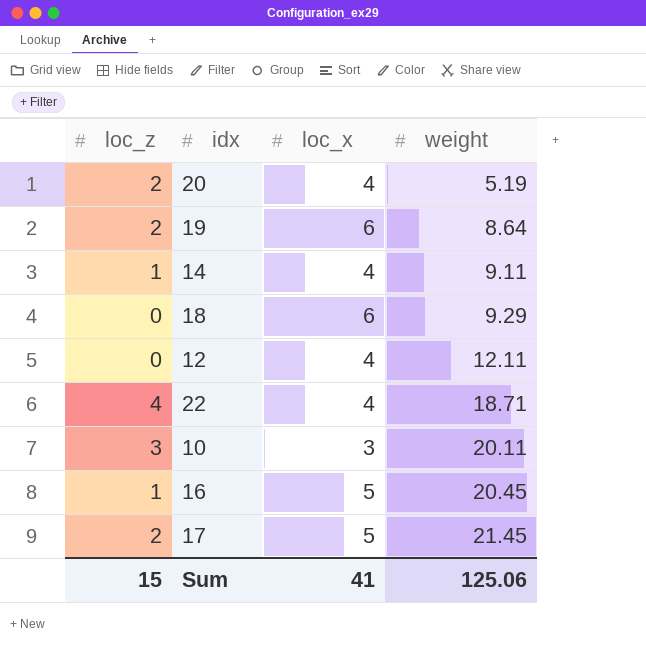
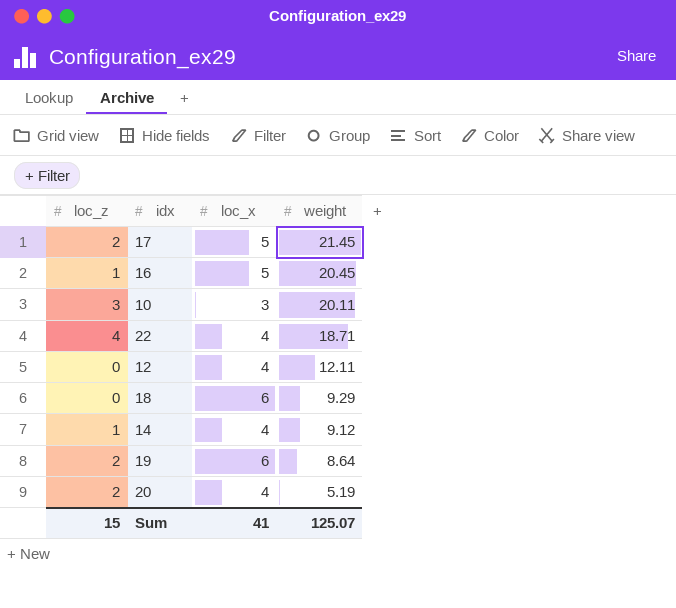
row order: weight ascending -> weight descending
14 | weight: 9.11 -> 9.12
Sum | weight: 125.06 -> 125.07

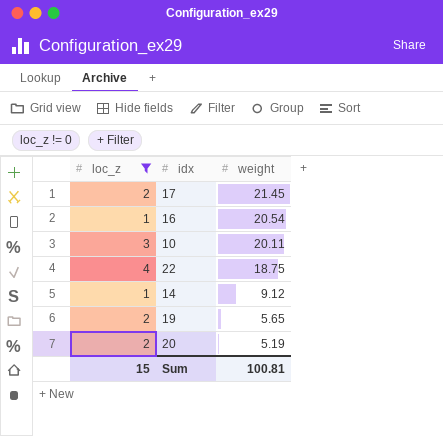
filter: none -> loc_z != 0
column loc_x | position: 3 -> none
16 | weight: 20.45 -> 20.54
22 | weight: 18.71 -> 18.75
19 | weight: 8.64 -> 5.65
Sum | weight: 125.07 -> 100.81

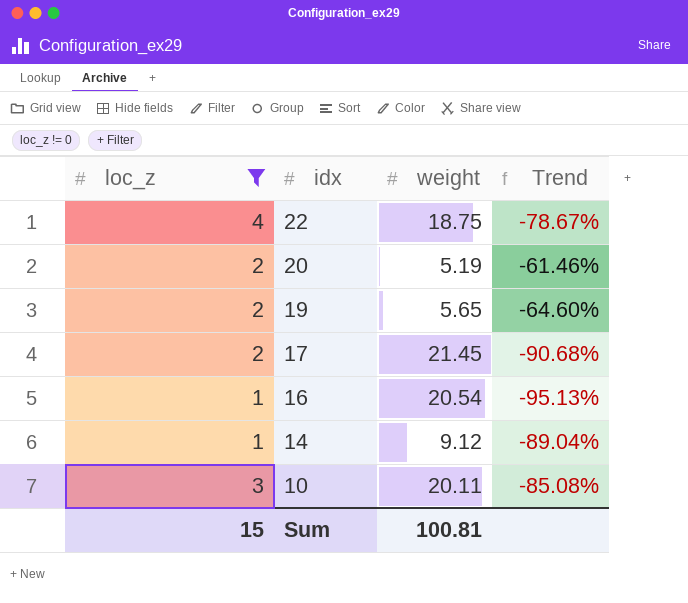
row order: weight descending -> idx descending
column Trend | formula: none -> ([loc_z] - [weight]) / [weight]

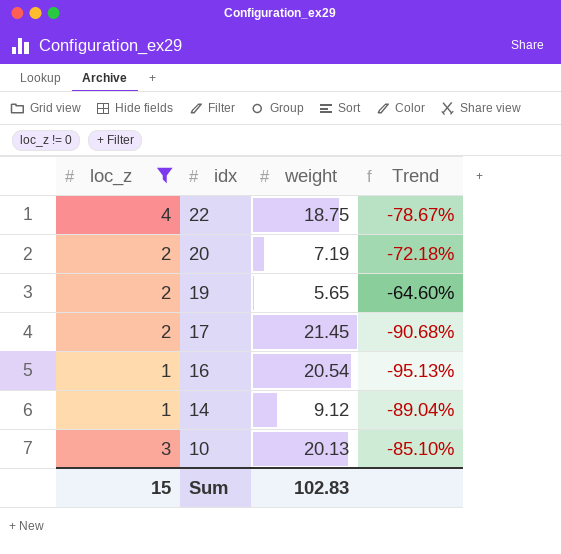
20 | weight: 5.19 -> 7.19
20 | Trend: -61.46% -> -72.18%
10 | weight: 20.11 -> 20.13
10 | Trend: -85.08% -> -85.10%
Sum | weight: 100.81 -> 102.83

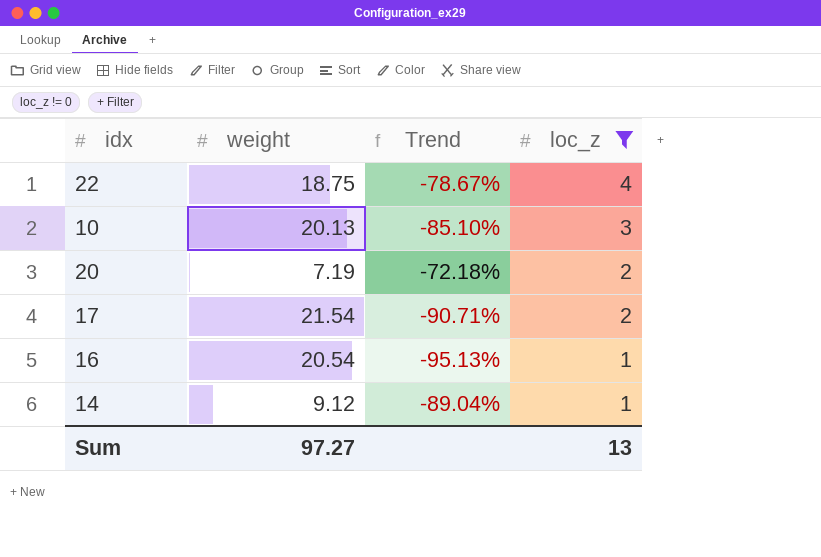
row order: idx descending -> loc_z descending
column loc_z | position: 1 -> 4
row 19: 2 | 5.65 | -64.60% -> none
17 | weight: 21.45 -> 21.54
17 | Trend: -90.68% -> -90.71%
Sum | weight: 102.83 -> 97.27
Sum | loc_z: 15 -> 13

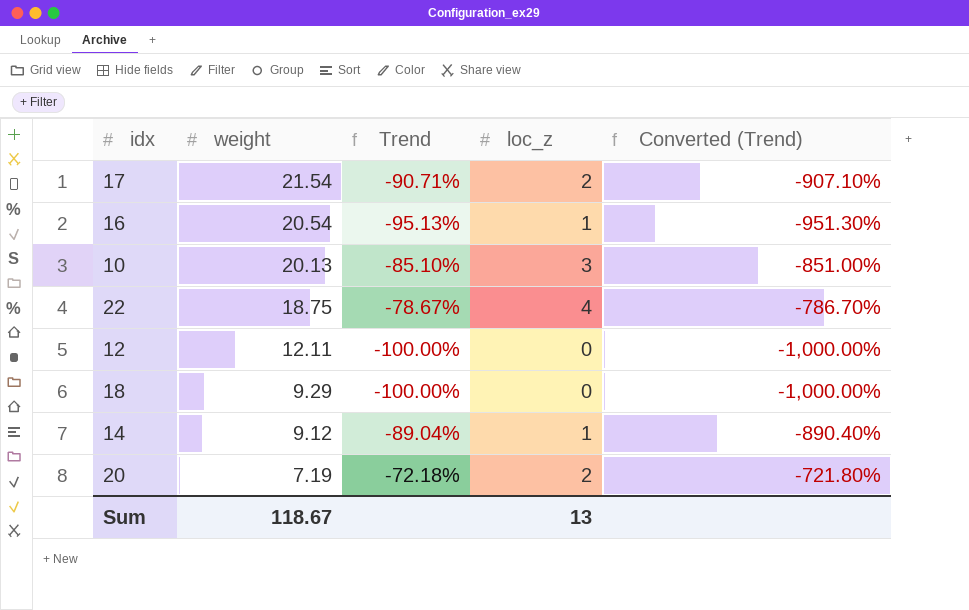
filter: loc_z != 0 -> none
row order: loc_z descending -> weight descending
column Converted (Trend) | formula: none -> [Trend] * 10
Sum | weight: 97.27 -> 118.67

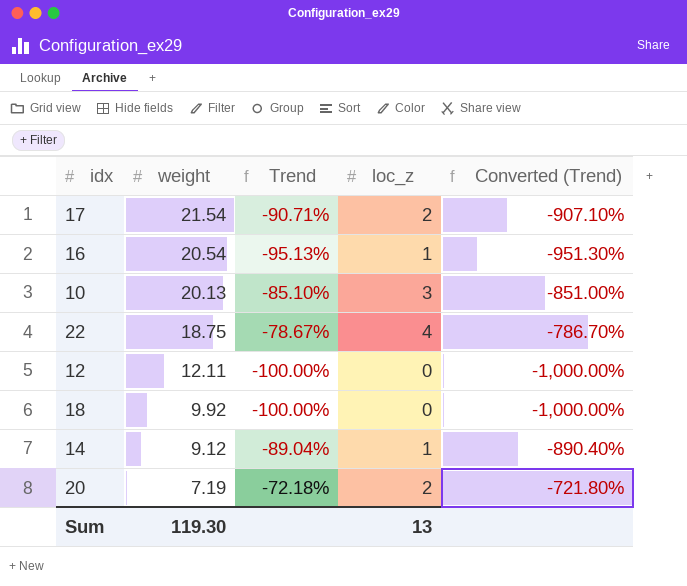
18 | weight: 9.29 -> 9.92
Sum | weight: 118.67 -> 119.30

